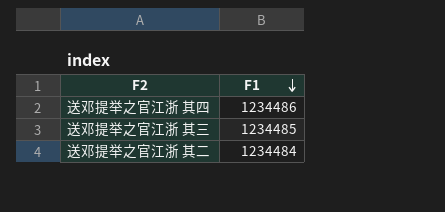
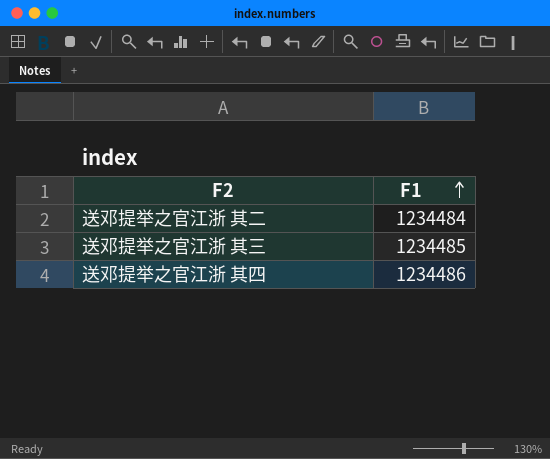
row order: F1 descending -> F1 ascending

